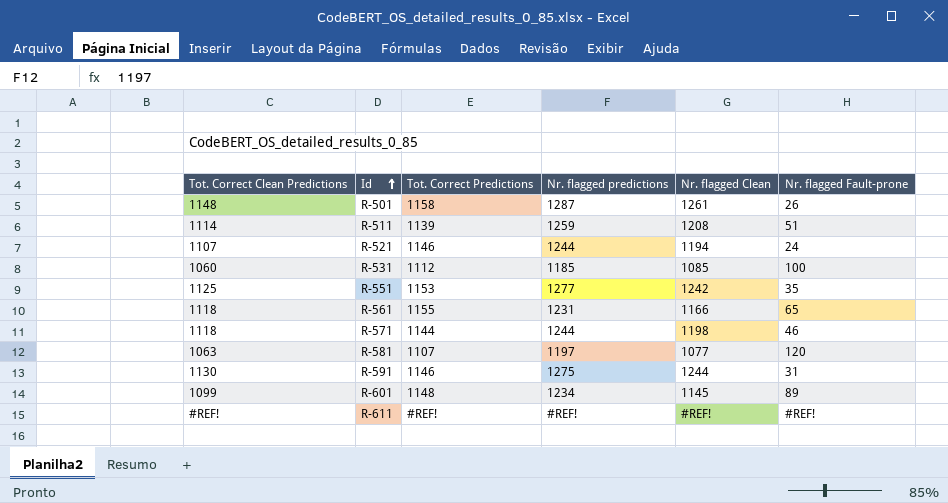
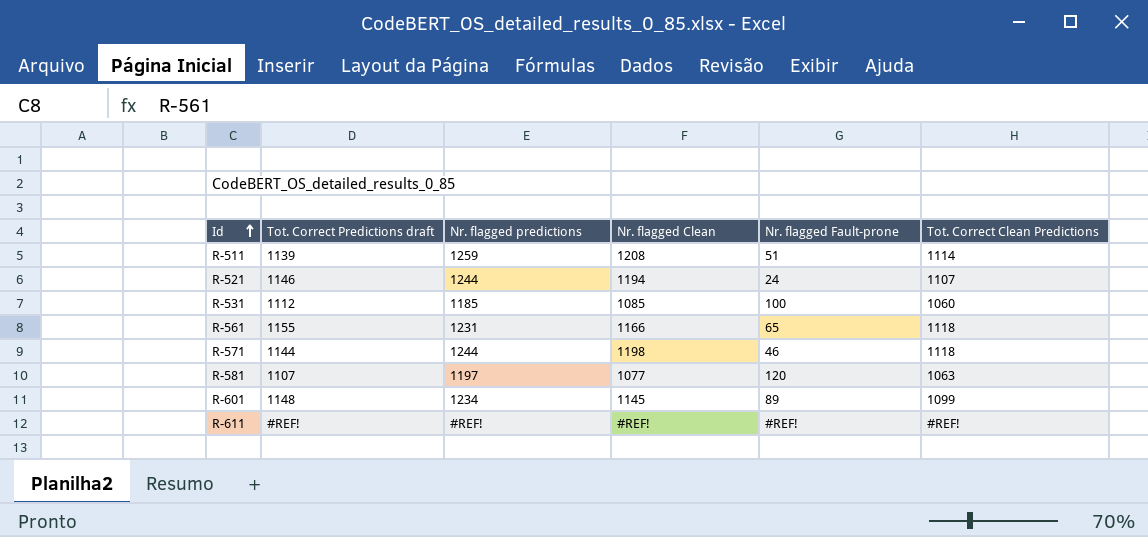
column name: Tot. Correct Predictions -> Tot. Correct Predictions draft
column Tot. Correct Clean Predictions | position: 1 -> 6
row R-501: 1148 | 1158 | 1287 | 1261 | 26 -> none
row R-551: 1125 | 1153 | 1277 | 1242 | 35 -> none
row R-591: 1130 | 1146 | 1275 | 1244 | 31 -> none

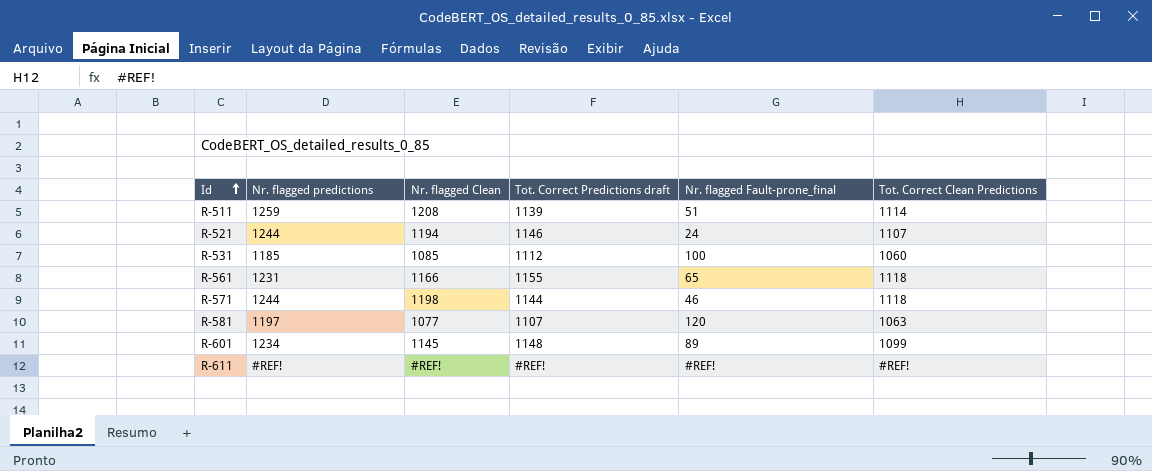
column Tot. Correct Predictions draft | position: 2 -> 4
column name: Nr. flagged Fault-prone -> Nr. flagged Fault-prone_final

